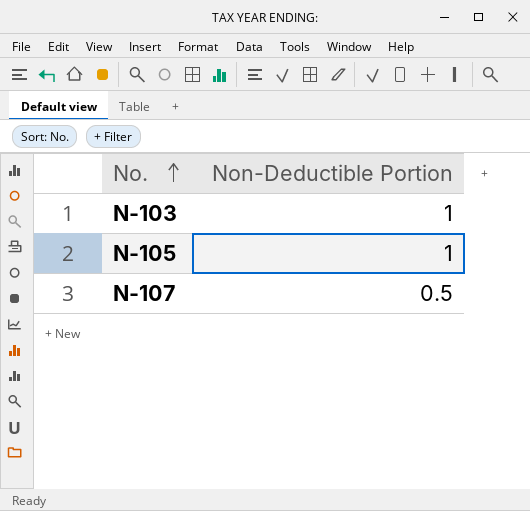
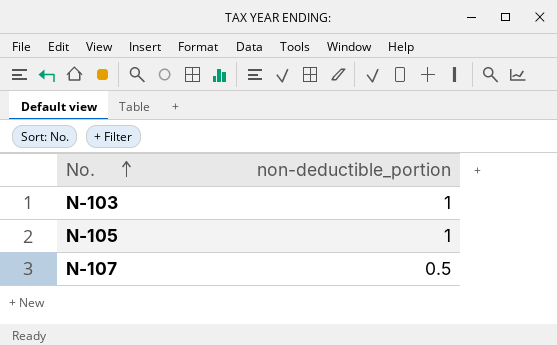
column name: Non-Deductible Portion -> non-deductible_portion

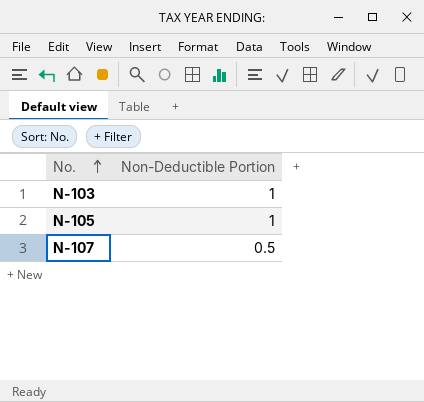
column name: non-deductible_portion -> Non-Deductible Portion

